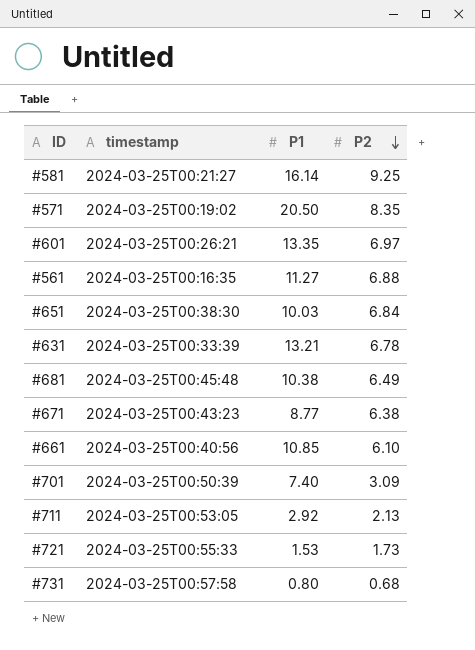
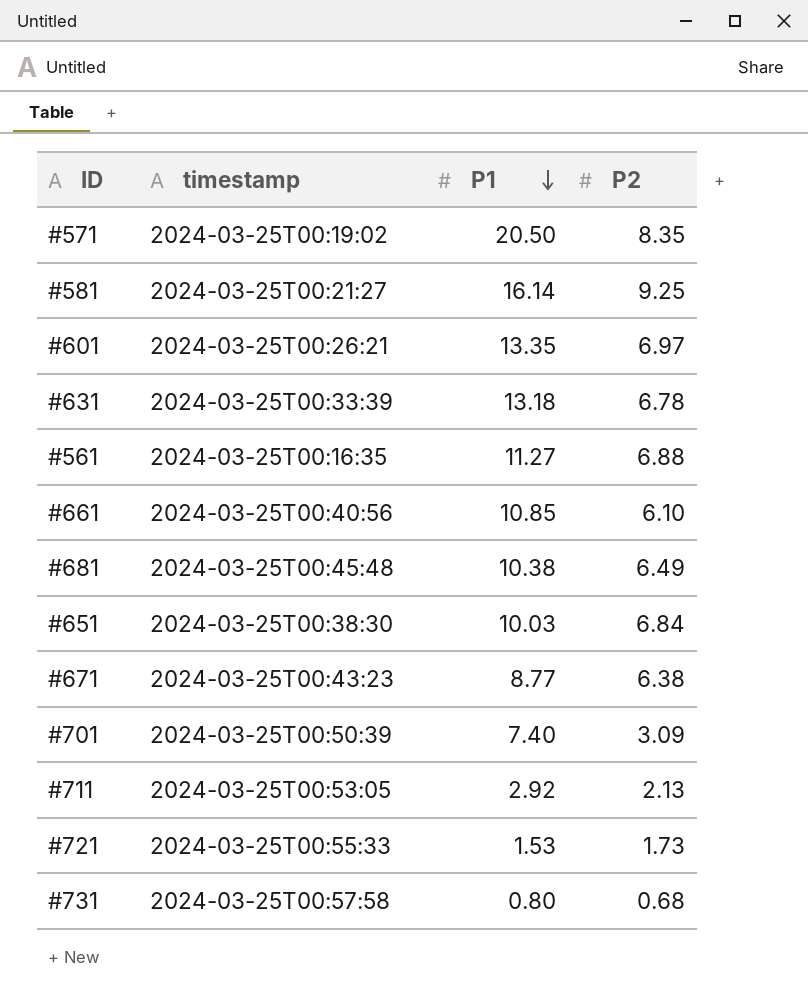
row order: P2 descending -> P1 descending
#631 | P1: 13.21 -> 13.18

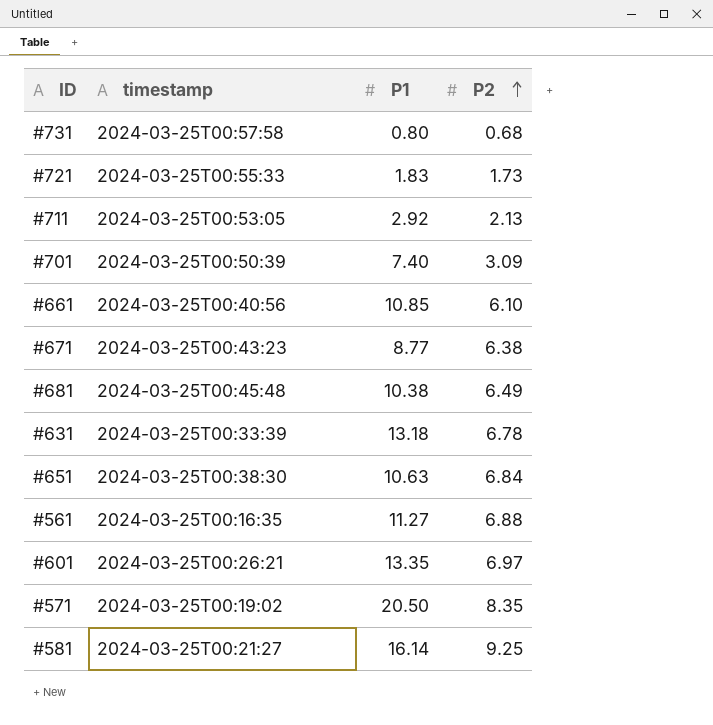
row order: P1 descending -> P2 ascending
#721 | P1: 1.53 -> 1.83
#651 | P1: 10.03 -> 10.63

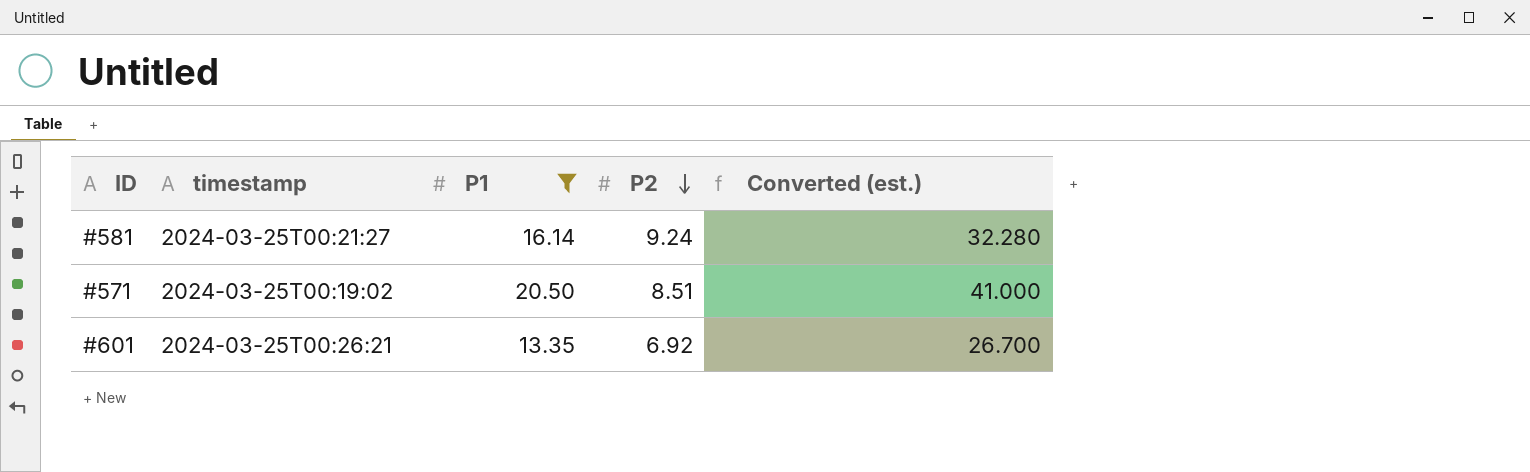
filter: none -> P1 >= 13.35
row order: P2 ascending -> P2 descending
column Converted (est.) | formula: none -> [P1] * 2
#581 | P2: 9.25 -> 9.24
#571 | P2: 8.35 -> 8.51
#601 | P2: 6.97 -> 6.92

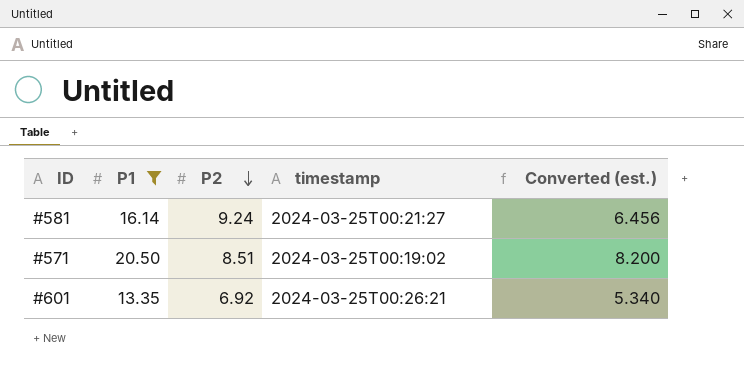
column timestamp | position: 2 -> 4
column Converted (est.) | formula: [P1] * 2 -> [P1] * 0.4

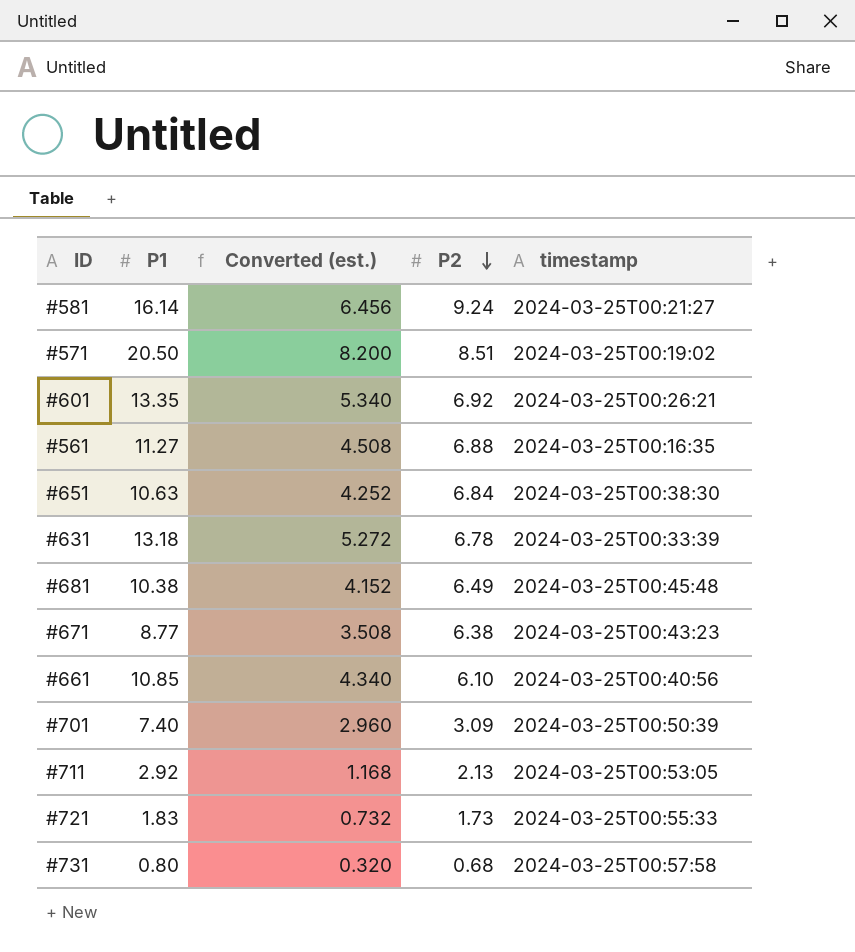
filter: P1 >= 13.35 -> none
column Converted (est.) | position: 5 -> 3

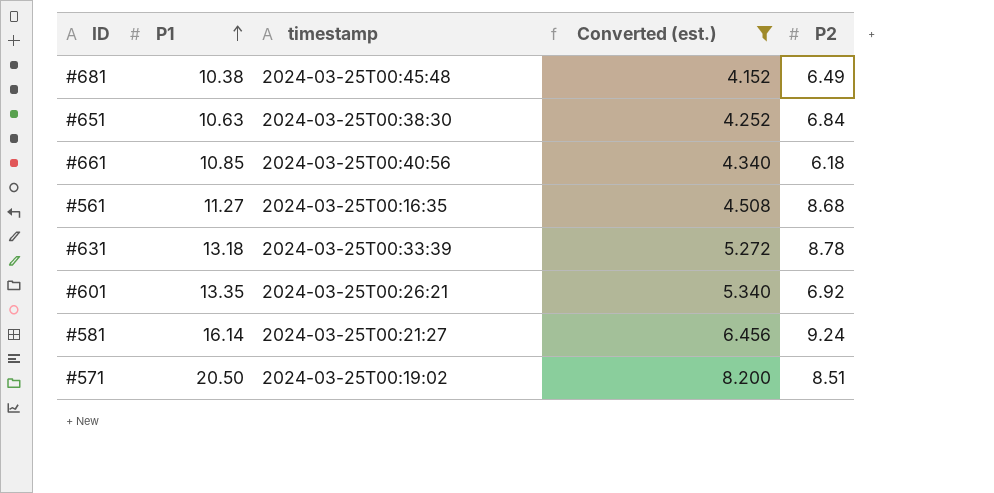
filter: none -> Converted (est.) >= 4.152
row order: P2 descending -> P1 ascending
column timestamp | position: 5 -> 3
#661 | P2: 6.10 -> 6.18
#561 | P2: 6.88 -> 8.68
#631 | P2: 6.78 -> 8.78

